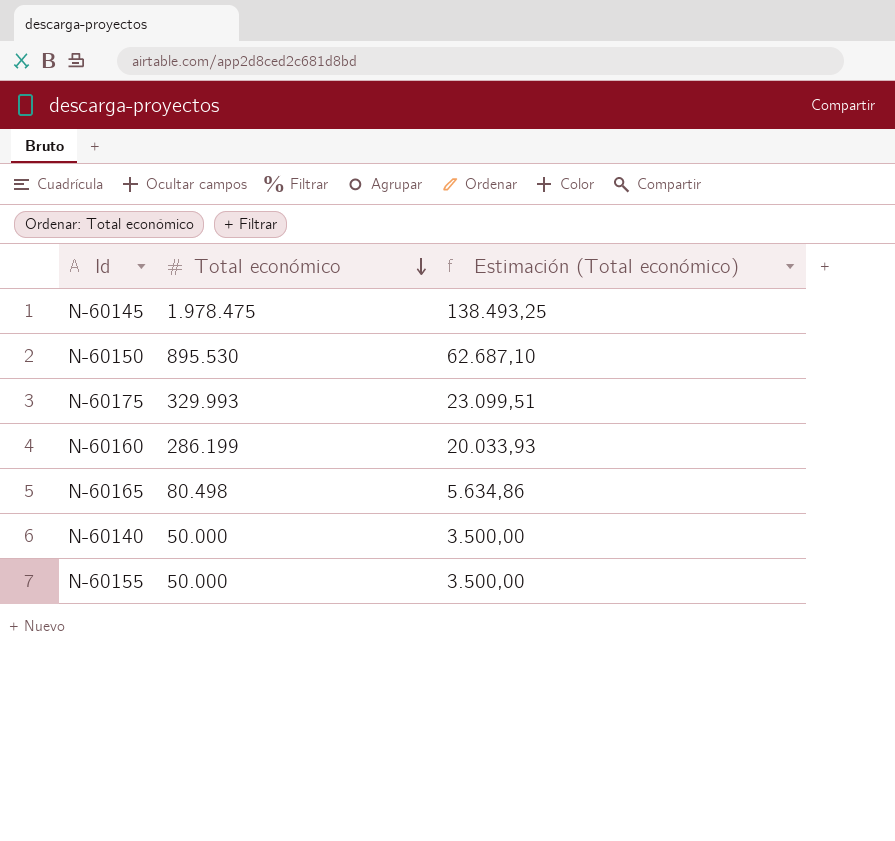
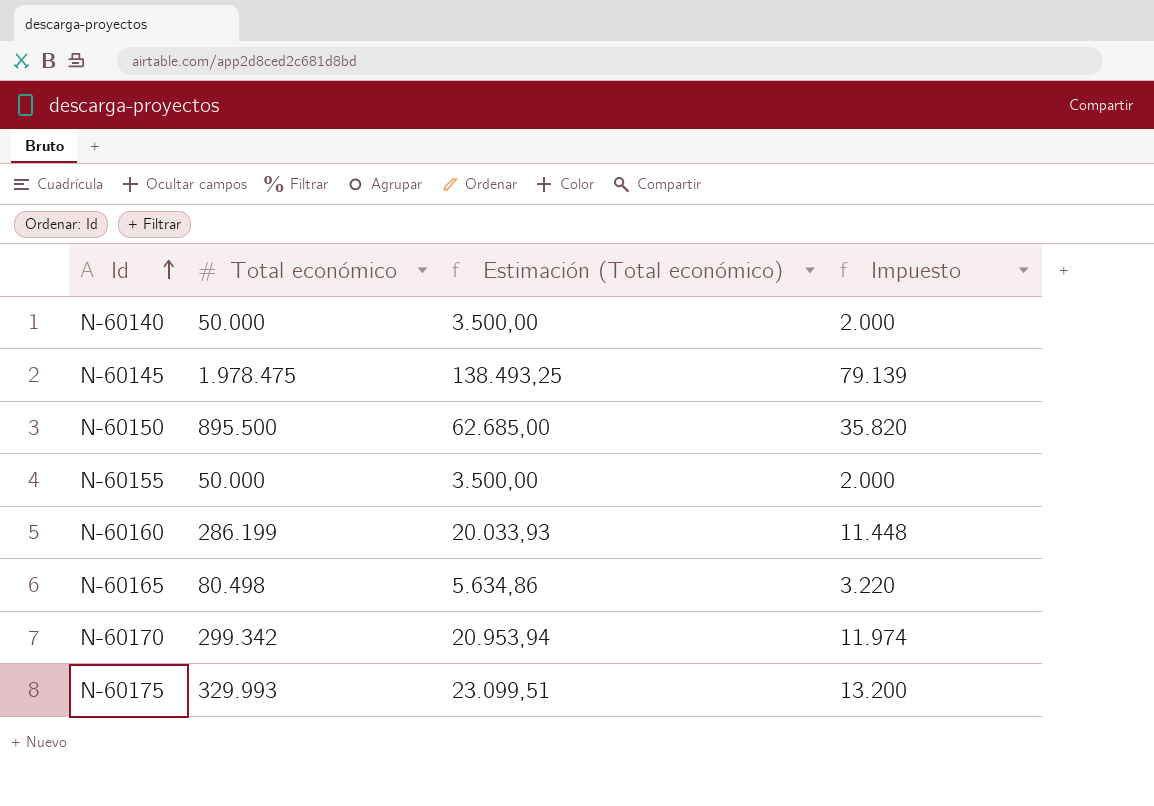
row order: Total económico descending -> Id ascending
column Impuesto | formula: none -> [Total económico] * 0,04
N-60150 | Total económico: 895.530 -> 895.500
N-60150 | Estimación (Total económico): 62.687,10 -> 62.685,00
row N-60170: none -> 299.342 | 20.953,94 | 11.974

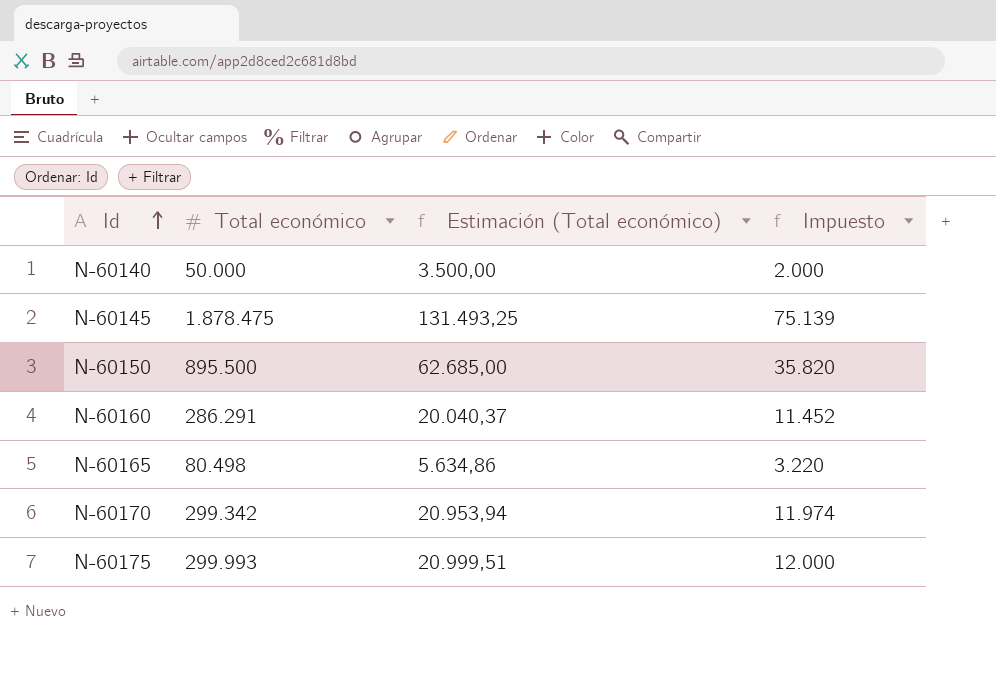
row N-60155: 50.000 | 3.500,00 | 2.000 -> none
N-60145 | Total económico: 1.978.475 -> 1.878.475
N-60145 | Estimación (Total económico): 138.493,25 -> 131.493,25
N-60145 | Impuesto: 79.139 -> 75.139
N-60160 | Total económico: 286.199 -> 286.291
N-60160 | Estimación (Total económico): 20.033,93 -> 20.040,37
N-60160 | Impuesto: 11.448 -> 11.452
N-60175 | Total económico: 329.993 -> 299.993
N-60175 | Estimación (Total económico): 23.099,51 -> 20.999,51
N-60175 | Impuesto: 13.200 -> 12.000

